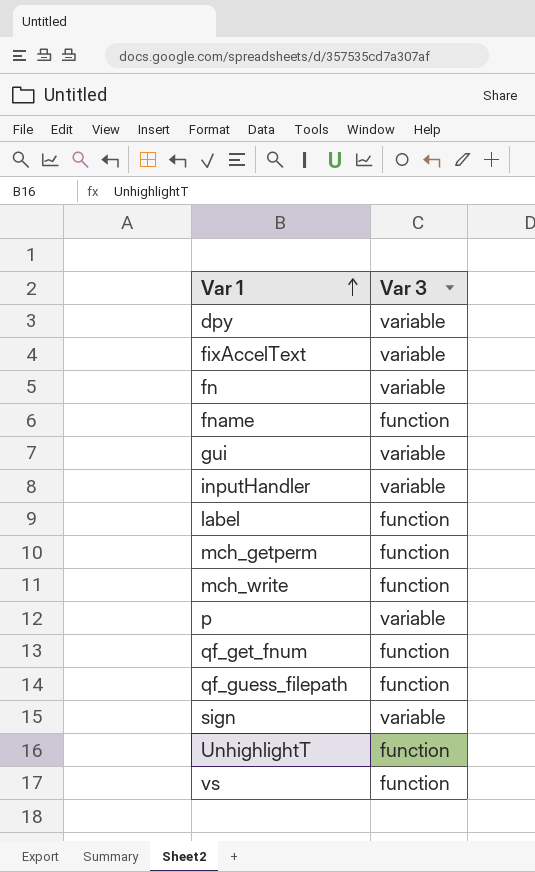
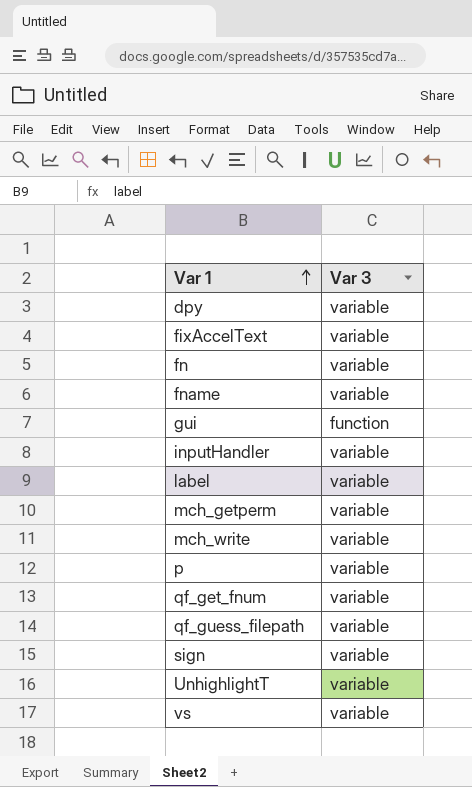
fname | Var 3: function -> variable
gui | Var 3: variable -> function
label | Var 3: function -> variable
mch_getperm | Var 3: function -> variable
mch_write | Var 3: function -> variable
qf_get_fnum | Var 3: function -> variable
qf_guess_filepath | Var 3: function -> variable
UnhighlightT | Var 3: function -> variable
vs | Var 3: function -> variable

